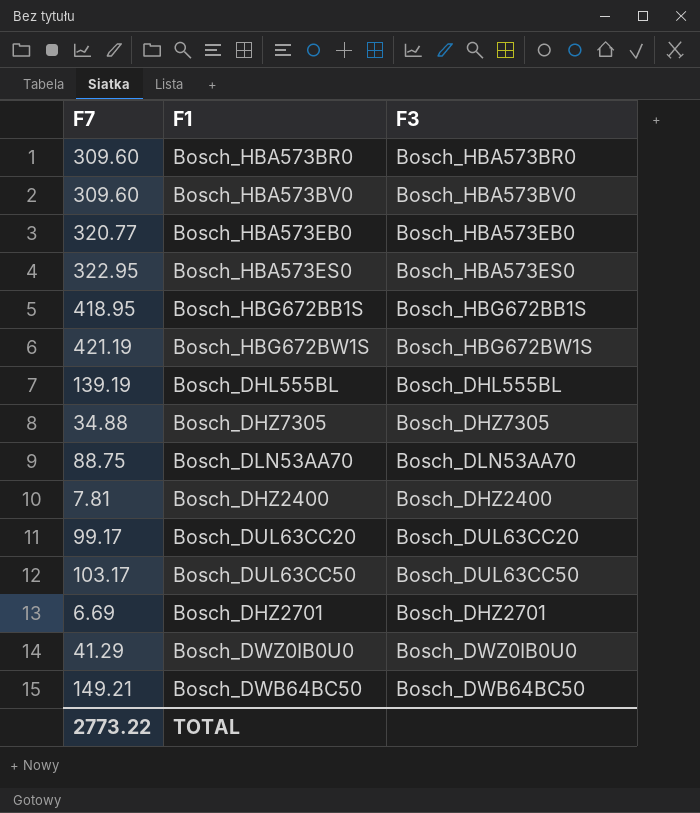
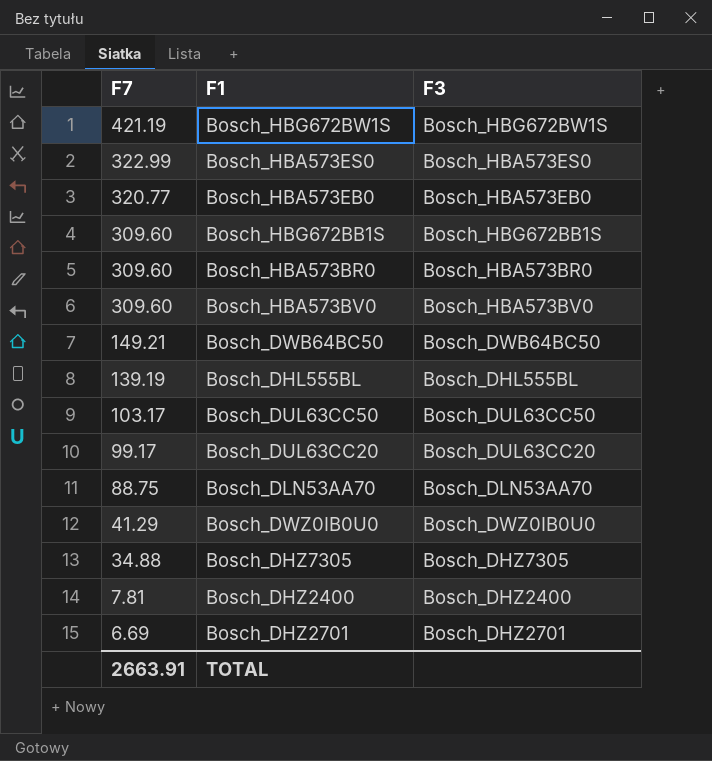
row order: none -> F7 descending
Bosch_HBA573ES0 | F7: 322.95 -> 322.99
Bosch_HBG672BB1S | F7: 418.95 -> 309.60
TOTAL | F7: 2773.22 -> 2663.91

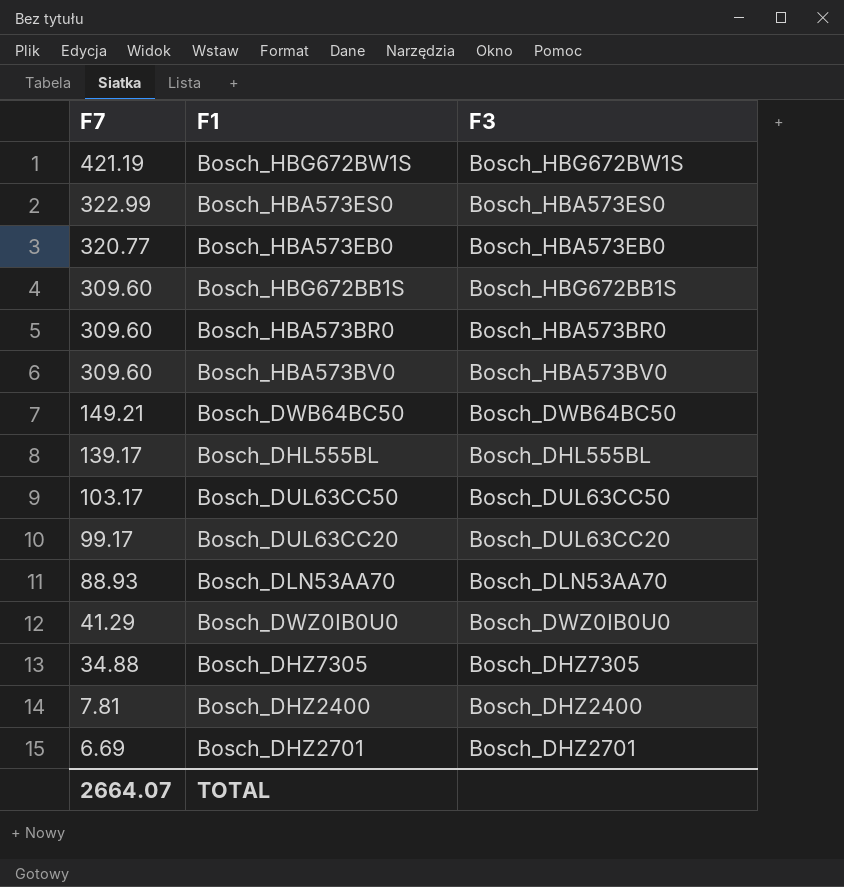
Bosch_DHL555BL | F7: 139.19 -> 139.17
Bosch_DLN53AA70 | F7: 88.75 -> 88.93
TOTAL | F7: 2663.91 -> 2664.07

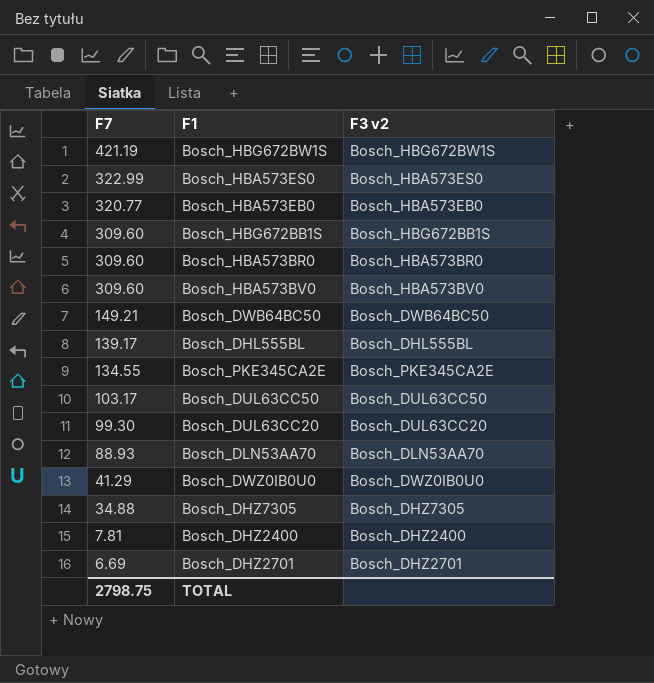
column name: F3 -> F3 v2
row Bosch_PKE345CA2E: none -> 134.55 | Bosch_PKE345CA2E
Bosch_DUL63CC20 | F7: 99.17 -> 99.30
TOTAL | F7: 2664.07 -> 2798.75

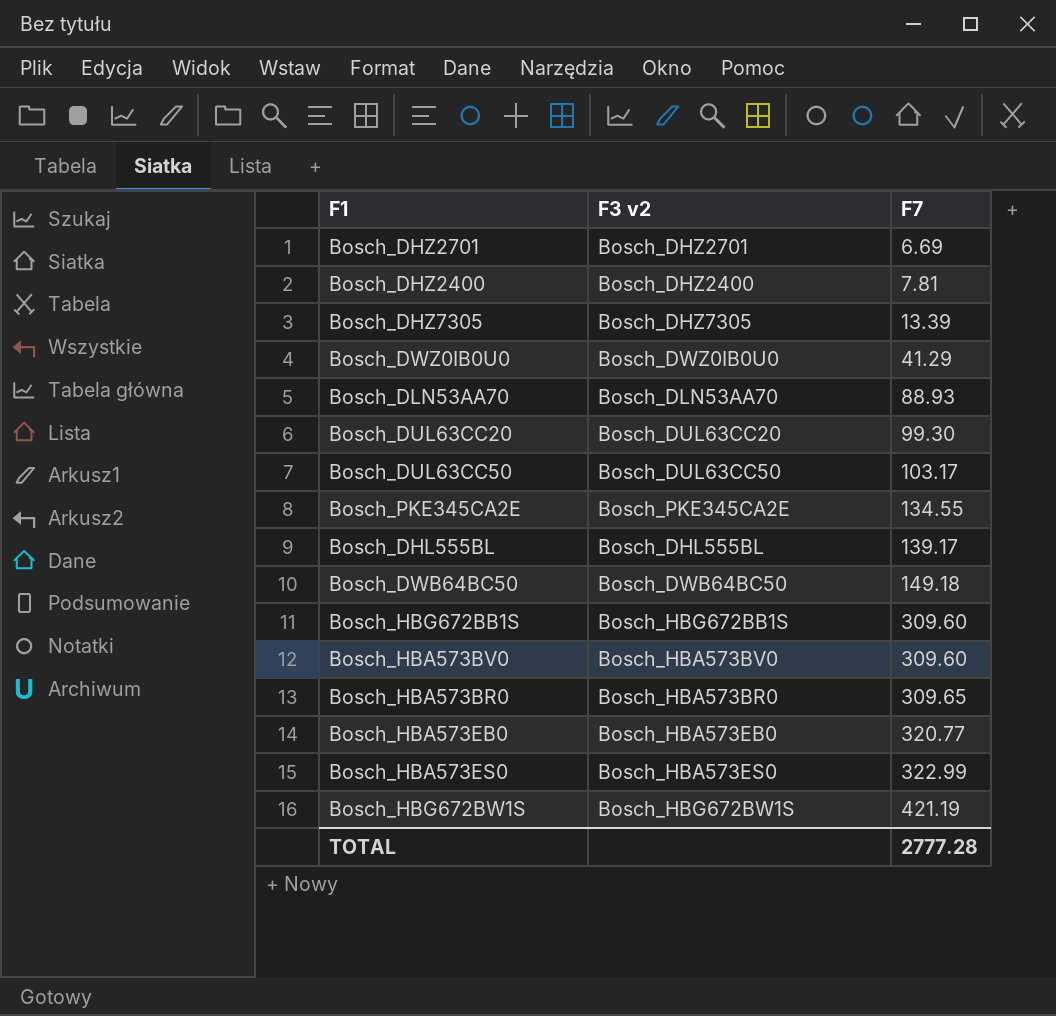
row order: F7 descending -> F7 ascending
column F7 | position: 1 -> 3
Bosch_DHZ7305 | F7: 34.88 -> 13.39
Bosch_DWB64BC50 | F7: 149.21 -> 149.18
Bosch_HBA573BR0 | F7: 309.60 -> 309.65
TOTAL | F7: 2798.75 -> 2777.28

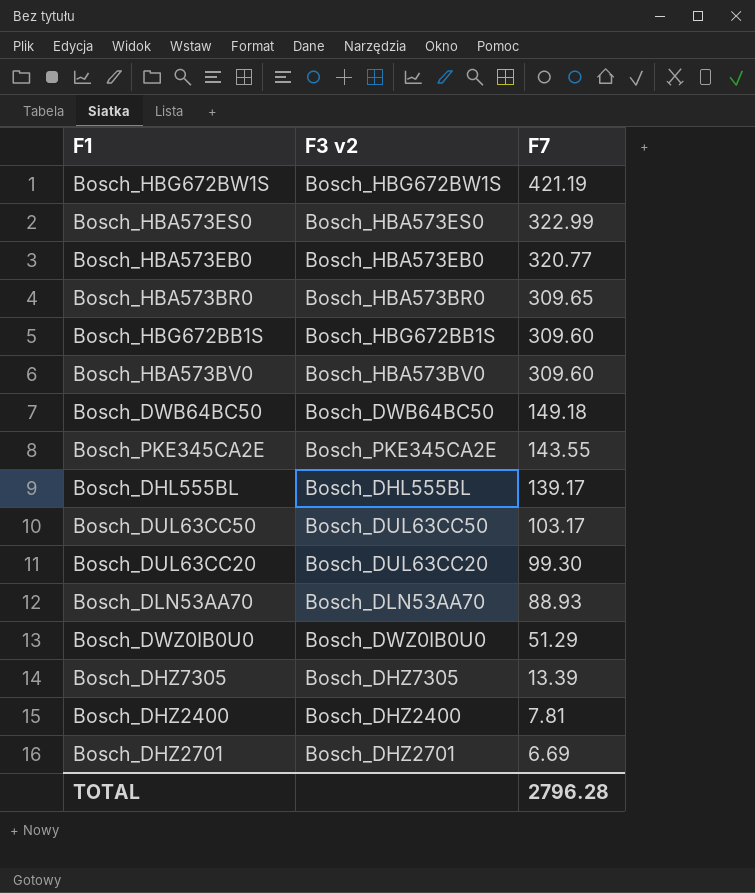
row order: F7 ascending -> F7 descending
Bosch_PKE345CA2E | F7: 134.55 -> 143.55
Bosch_DWZ0IB0U0 | F7: 41.29 -> 51.29
TOTAL | F7: 2777.28 -> 2796.28

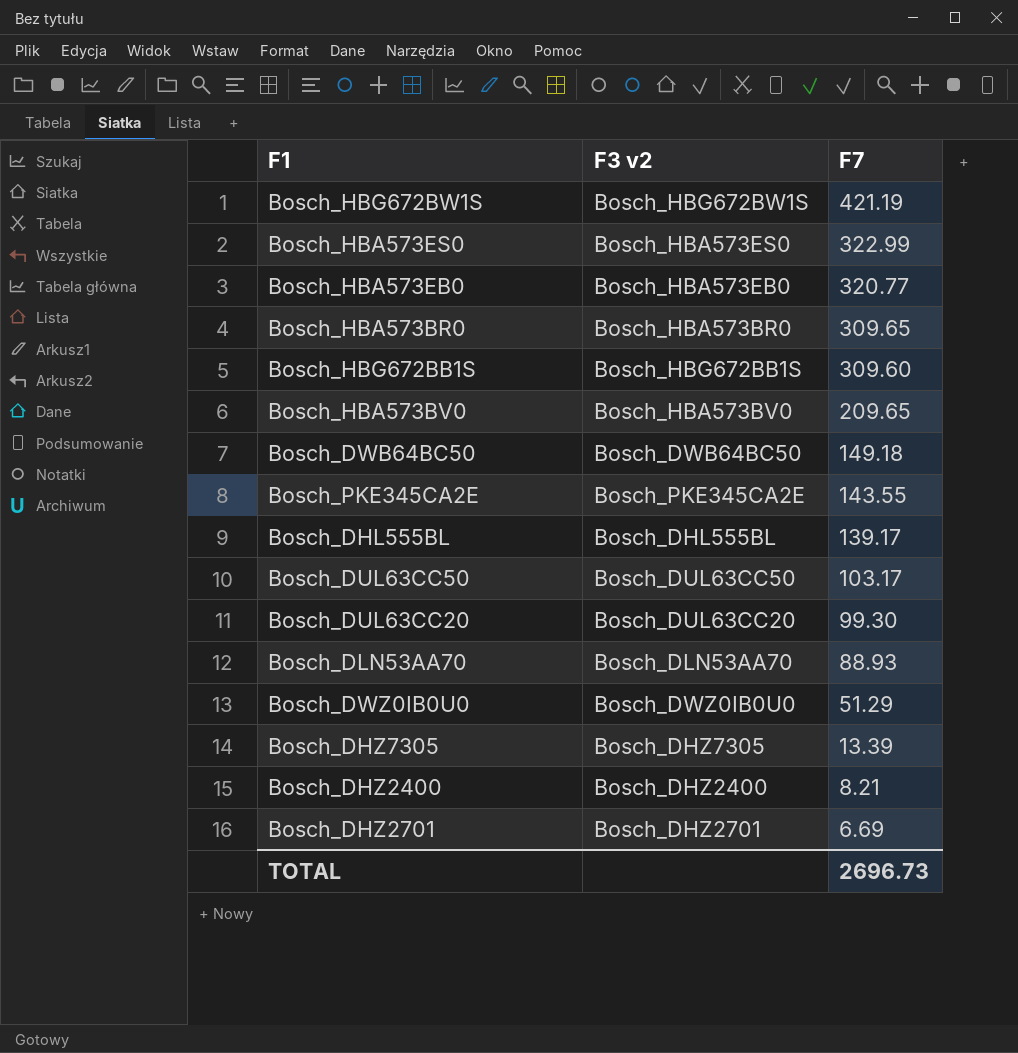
Bosch_HBA573BV0 | F7: 309.60 -> 209.65
Bosch_DHZ2400 | F7: 7.81 -> 8.21
TOTAL | F7: 2796.28 -> 2696.73

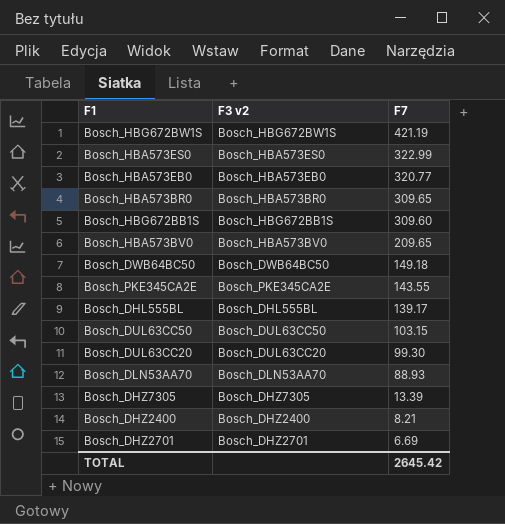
row Bosch_DWZ0IB0U0: Bosch_DWZ0IB0U0 | 51.29 -> none
Bosch_DUL63CC50 | F7: 103.17 -> 103.15
TOTAL | F7: 2696.73 -> 2645.42

